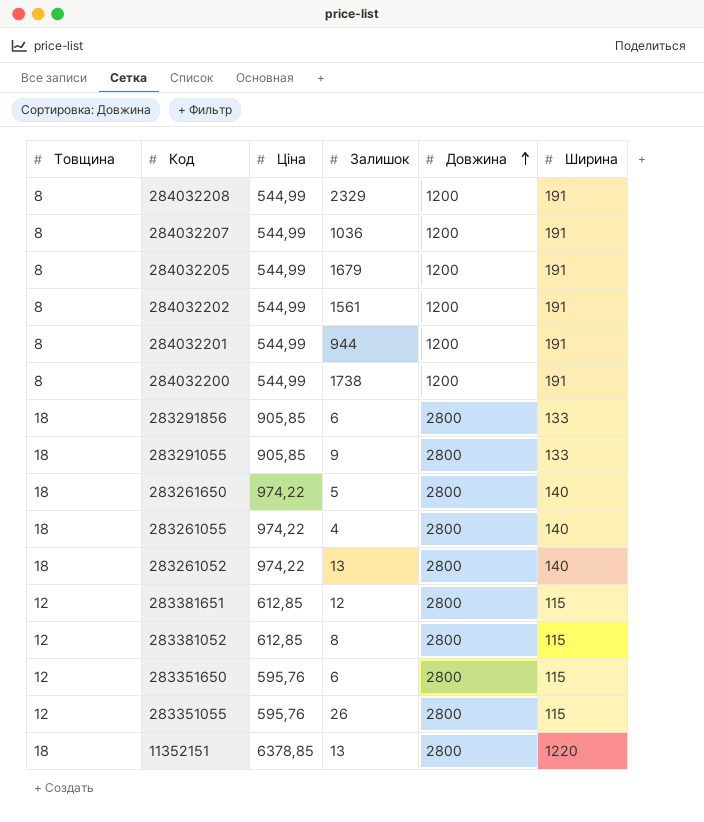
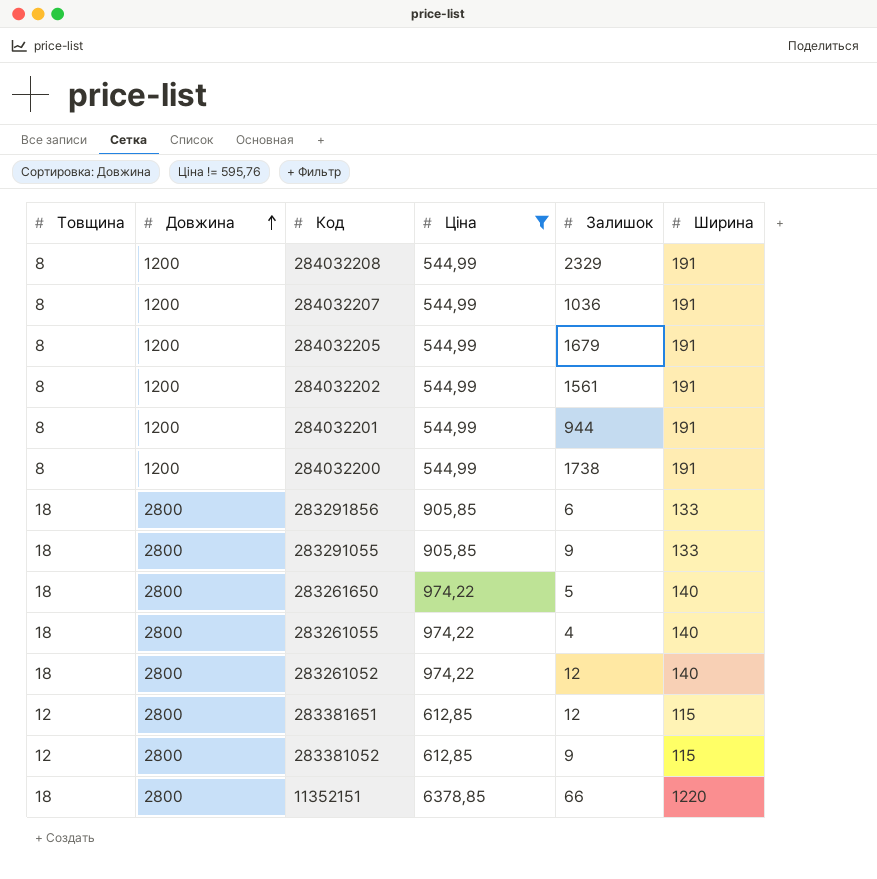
filter: none -> Ціна != 595,76
column Довжина | position: 5 -> 2
283261052 | Залишок: 13 -> 12
283381052 | Залишок: 8 -> 9
11352151 | Залишок: 13 -> 66

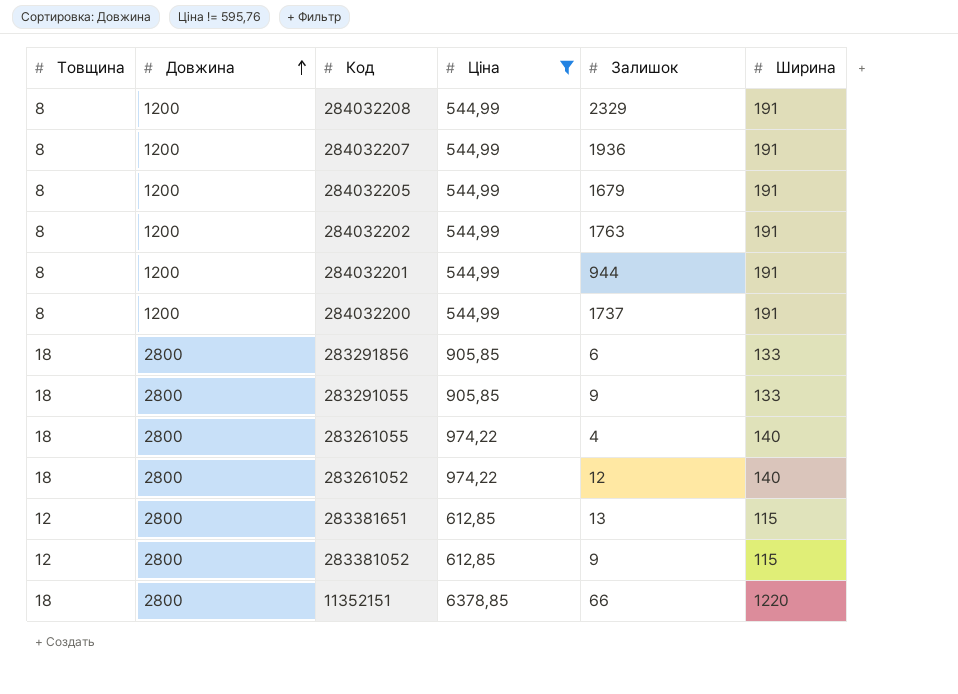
row 283261650: 18 | 2800 | 974,22 | 5 | 140 -> none
284032207 | Залишок: 1036 -> 1936
284032202 | Залишок: 1561 -> 1763
284032200 | Залишок: 1738 -> 1737
283381651 | Залишок: 12 -> 13

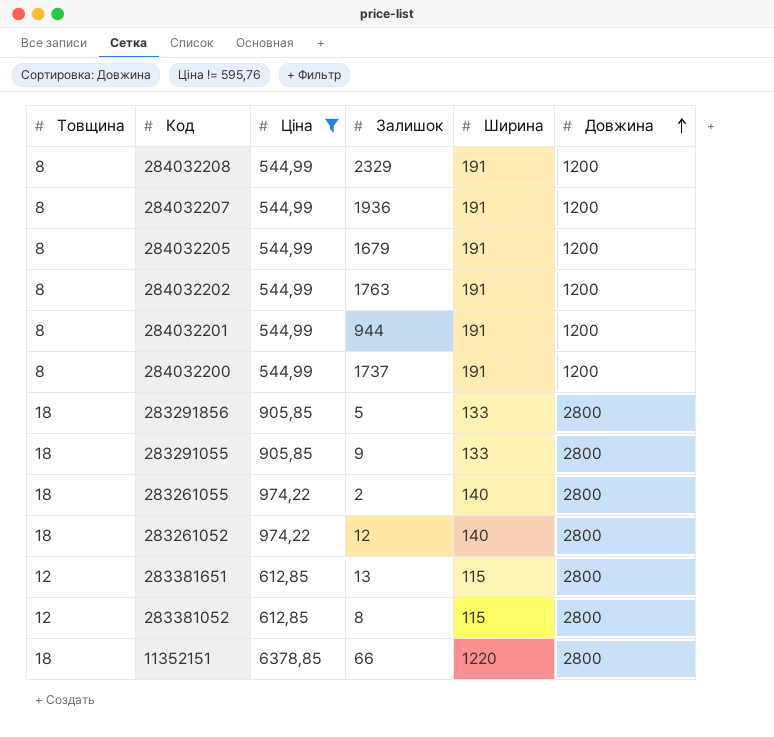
column Довжина | position: 2 -> 6
283291856 | Залишок: 6 -> 5
283261055 | Залишок: 4 -> 2
283381052 | Залишок: 9 -> 8

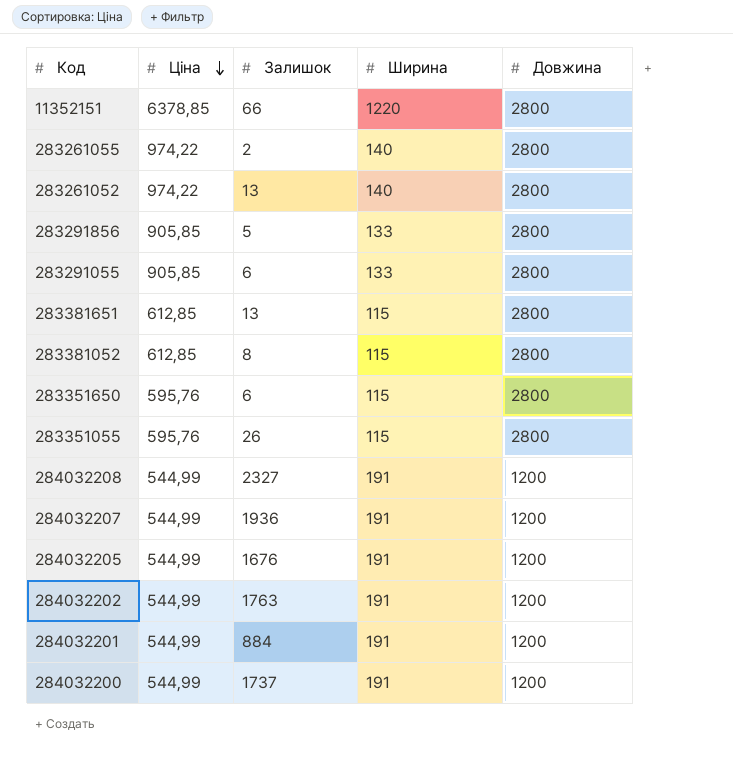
filter: Ціна != 595,76 -> none
row order: Довжина ascending -> Ціна descending
column Товщина | position: 1 -> none
283261052 | Залишок: 12 -> 13
283291055 | Залишок: 9 -> 6
284032208 | Залишок: 2329 -> 2327
284032205 | Залишок: 1679 -> 1676
284032201 | Залишок: 944 -> 884

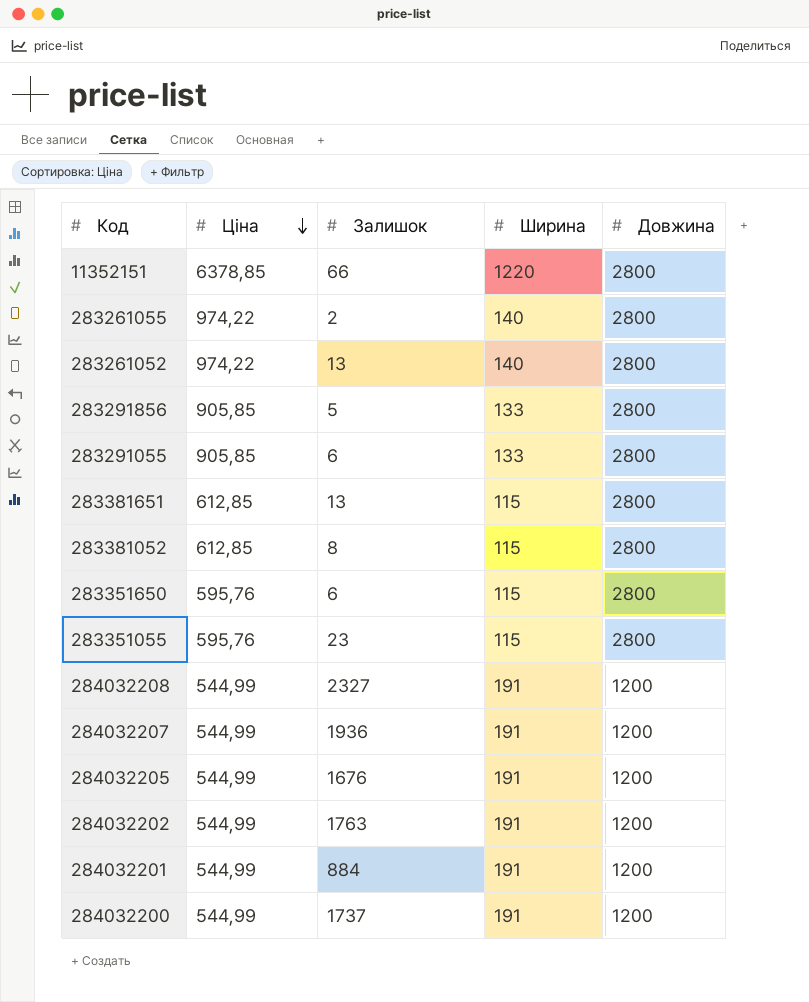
283351055 | Залишок: 26 -> 23

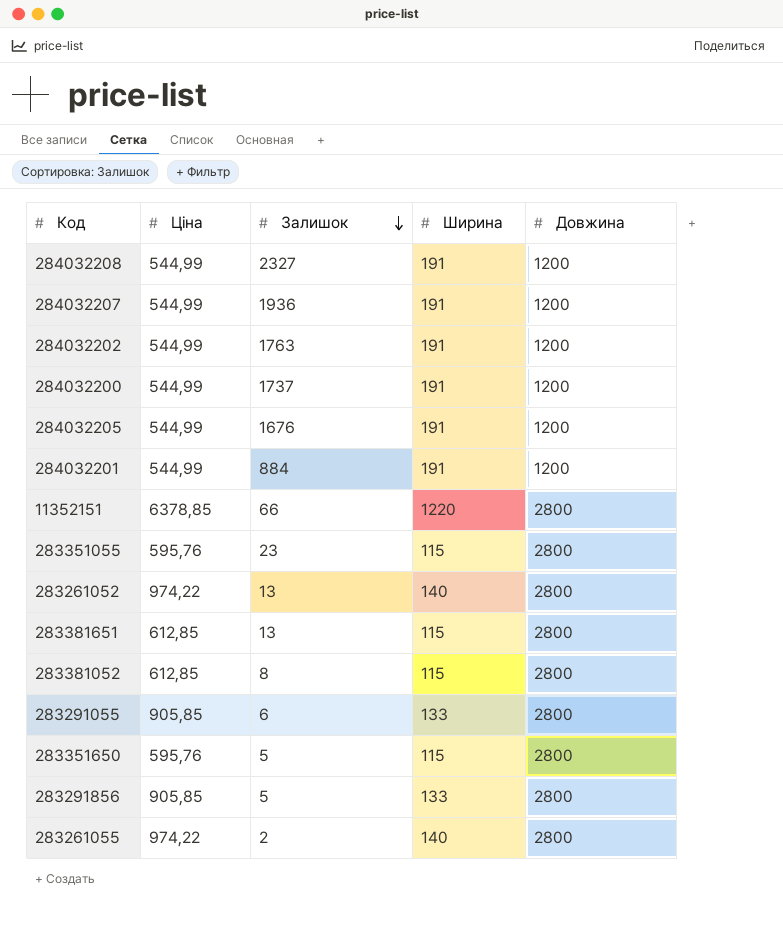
row order: Ціна descending -> Залишок descending
283351650 | Залишок: 6 -> 5

